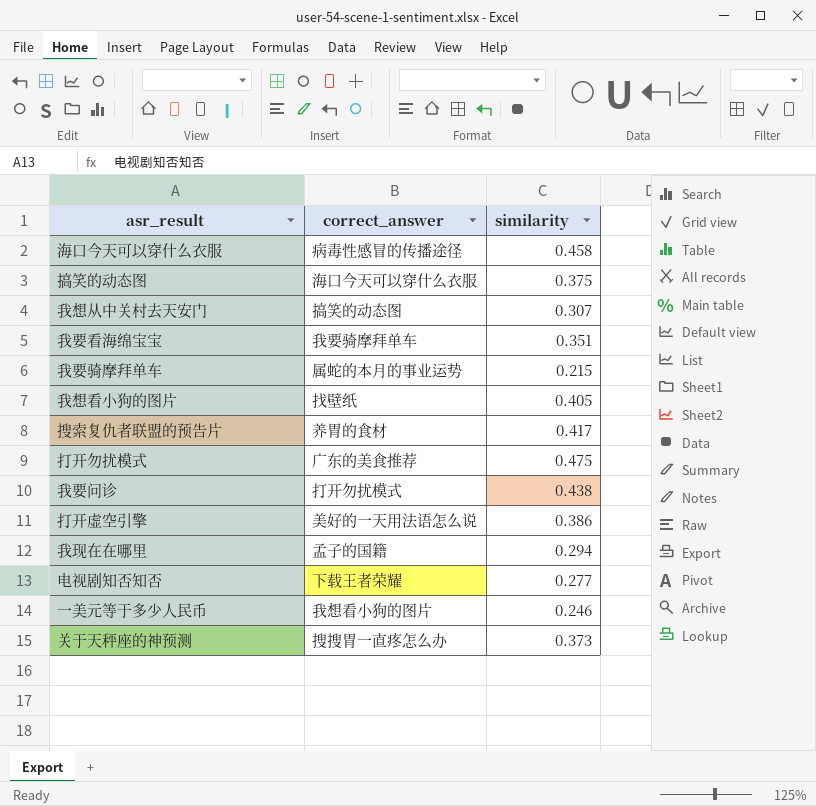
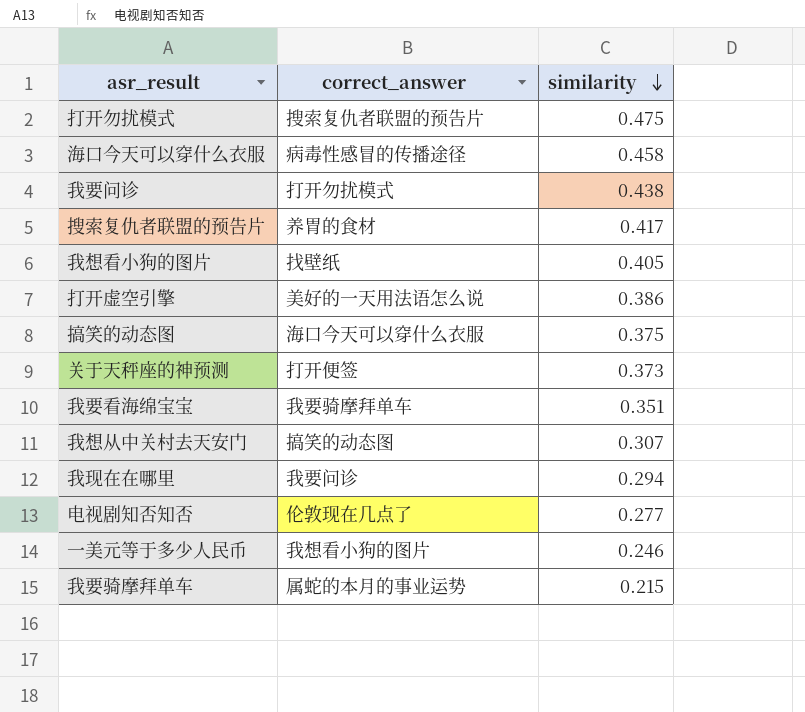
row order: none -> similarity descending
打开勿扰模式 | correct_answer: 广东的美食推荐 -> 搜索复仇者联盟的预告片
关于天秤座的神预测 | correct_answer: 搜搜胃一直疼怎么办 -> 打开便签
我现在在哪里 | correct_answer: 孟子的国籍 -> 我要问诊
电视剧知否知否 | correct_answer: 下载王者荣耀 -> 伦敦现在几点了

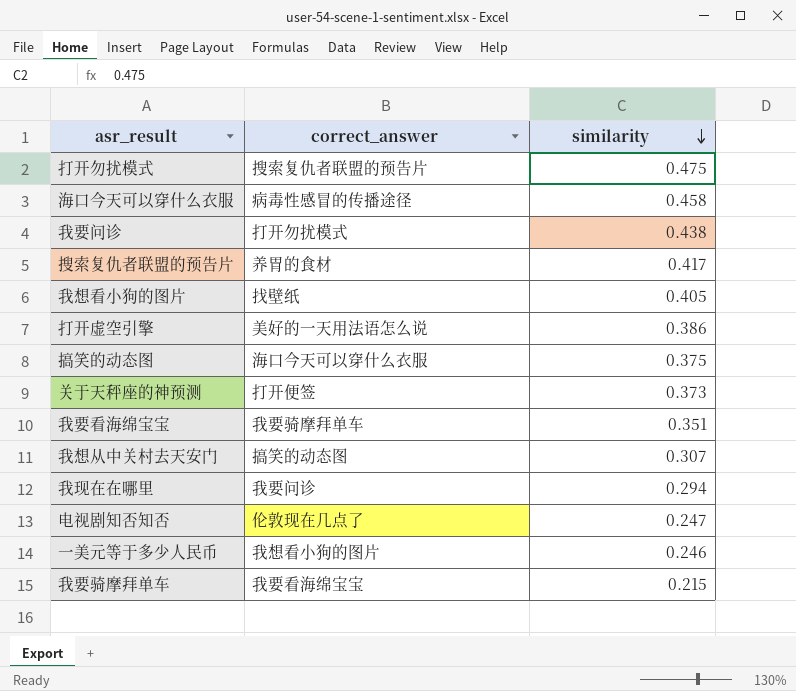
电视剧知否知否 | similarity: 0.277 -> 0.247
我要骑摩拜单车 | correct_answer: 属蛇的本月的事业运势 -> 我要看海绵宝宝

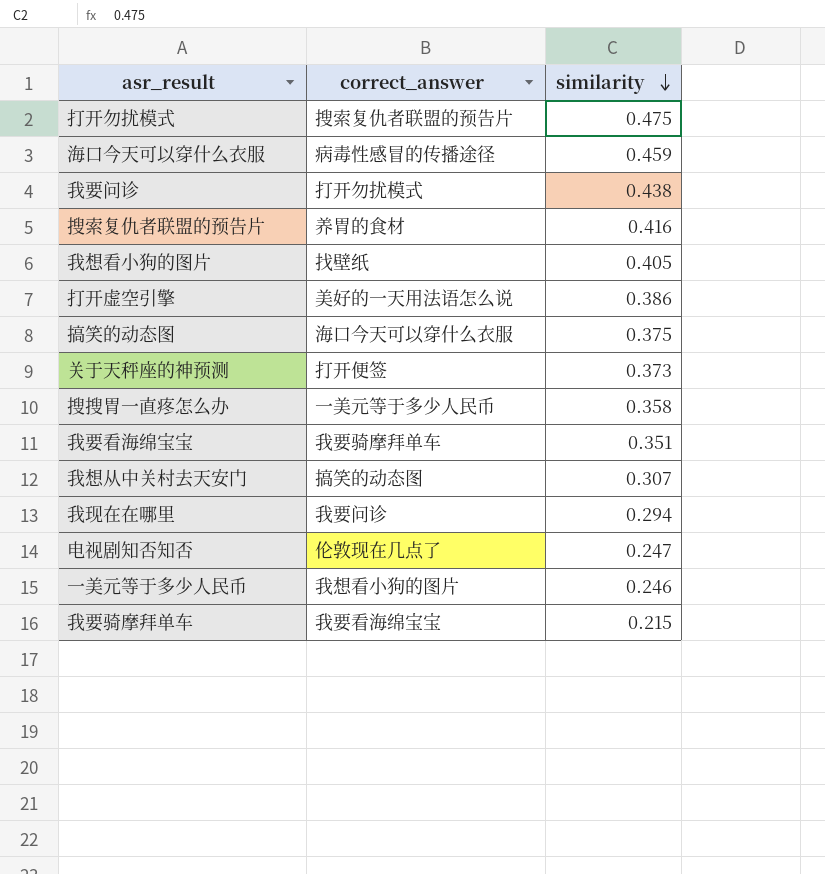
海口今天可以穿什么衣服 | similarity: 0.458 -> 0.459
搜索复仇者联盟的预告片 | similarity: 0.417 -> 0.416
row 搜搜胃一直疼怎么办: none -> 一美元等于多少人民币 | 0.358

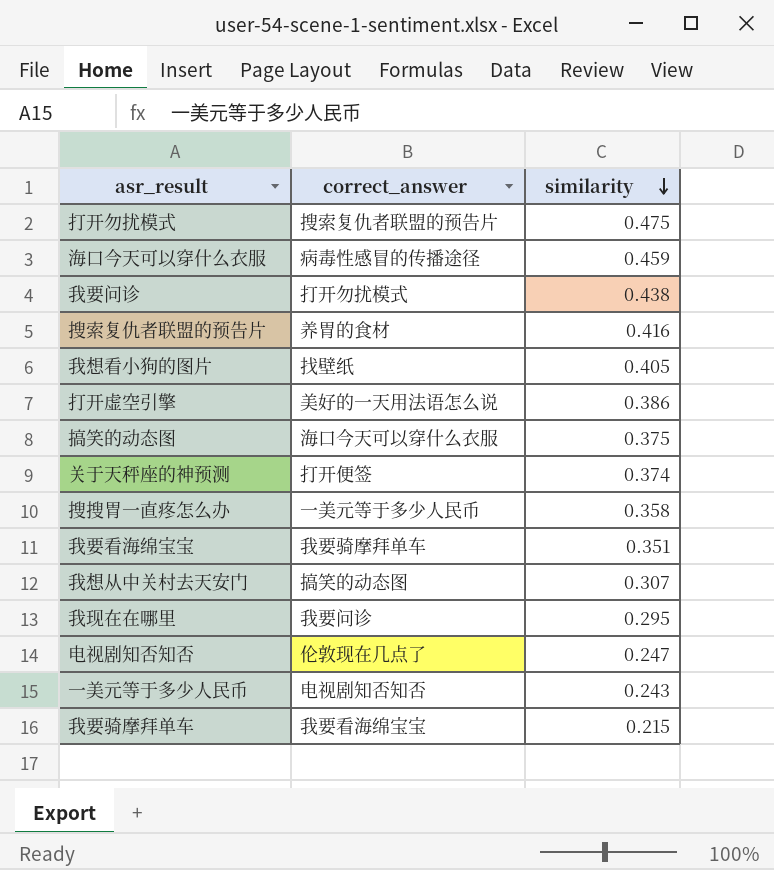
关于天秤座的神预测 | similarity: 0.373 -> 0.374
我现在在哪里 | similarity: 0.294 -> 0.295
一美元等于多少人民币 | correct_answer: 我想看小狗的图片 -> 电视剧知否知否
一美元等于多少人民币 | similarity: 0.246 -> 0.243

